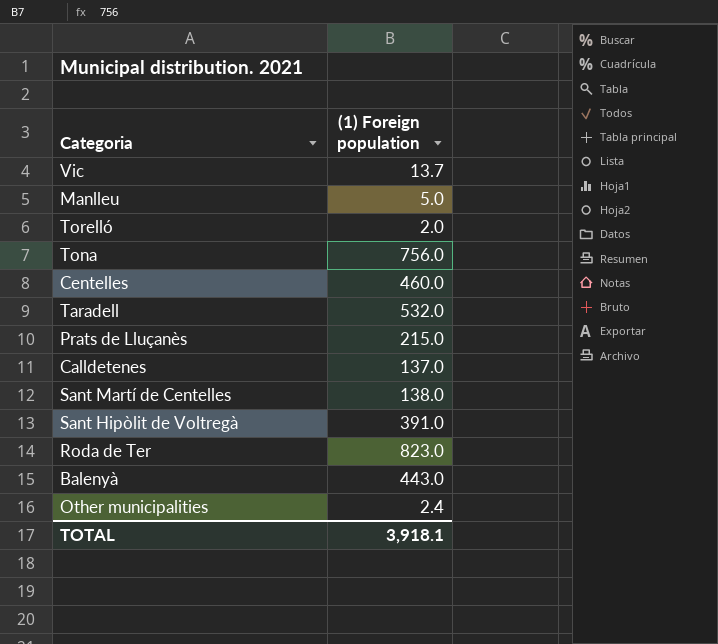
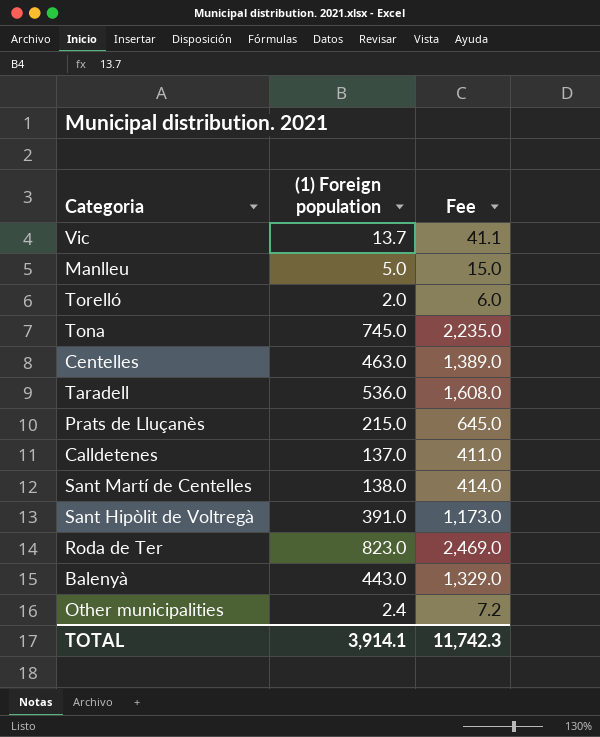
column Fee | formula: none -> [(1) Foreign population] * 3
Tona | (1) Foreign population: 756.0 -> 745.0
Centelles | (1) Foreign population: 460.0 -> 463.0
Taradell | (1) Foreign population: 532.0 -> 536.0
TOTAL | (1) Foreign population: 3,918.1 -> 3,914.1

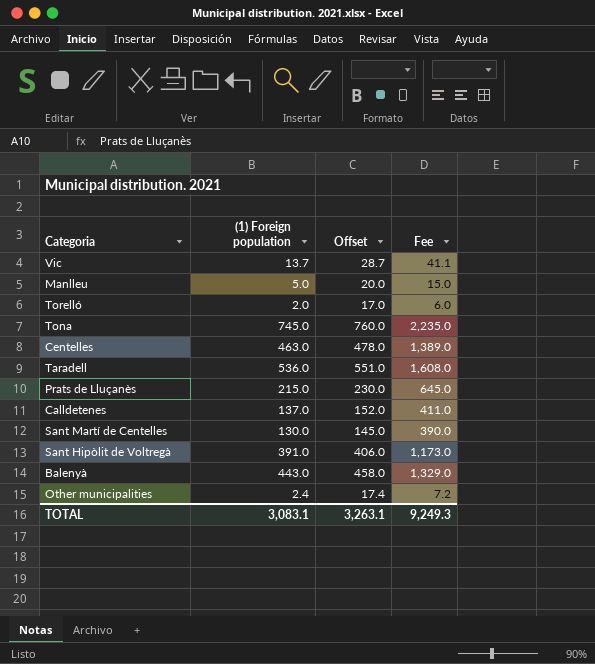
column Offset | formula: none -> [(1) Foreign population] + 15
row Roda de Ter: 823.0 | 2,469.0 -> none
Sant Martí de Centelles | (1) Foreign population: 138.0 -> 130.0
Sant Martí de Centelles | Fee: 414.0 -> 390.0
TOTAL | (1) Foreign population: 3,914.1 -> 3,083.1
TOTAL | Fee: 11,742.3 -> 9,249.3

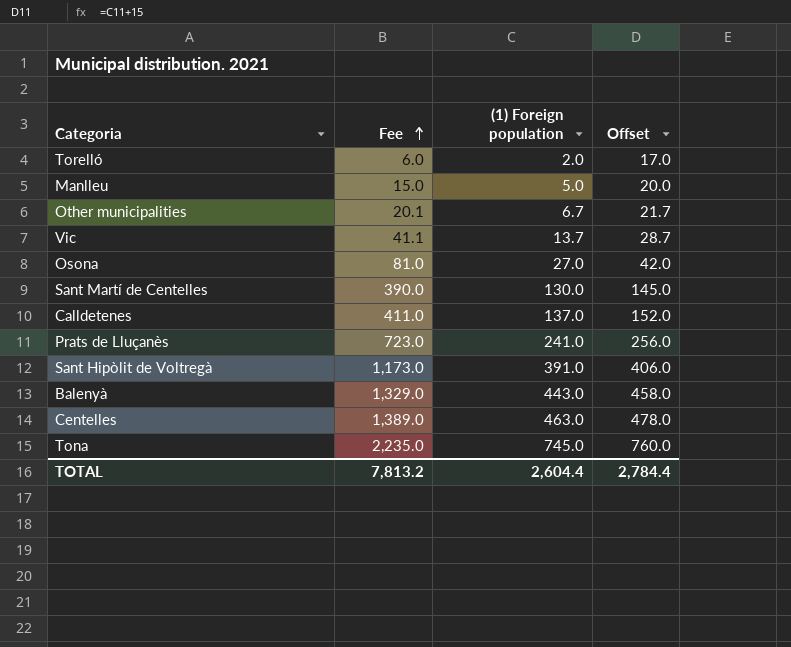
row order: none -> Fee ascending
column Fee | position: 4 -> 2
row Taradell: 536.0 | 551.0 | 1,608.0 -> none
Other municipalities | Fee: 7.2 -> 20.1
Other municipalities | (1) Foreign population: 2.4 -> 6.7
Other municipalities | Offset: 17.4 -> 21.7
row Osona: none -> 81.0 | 27.0 | 42.0
Prats de Lluçanès | Fee: 645.0 -> 723.0
Prats de Lluçanès | (1) Foreign population: 215.0 -> 241.0
Prats de Lluçanès | Offset: 230.0 -> 256.0
TOTAL | Fee: 9,249.3 -> 7,813.2
TOTAL | (1) Foreign population: 3,083.1 -> 2,604.4
TOTAL | Offset: 3,263.1 -> 2,784.4

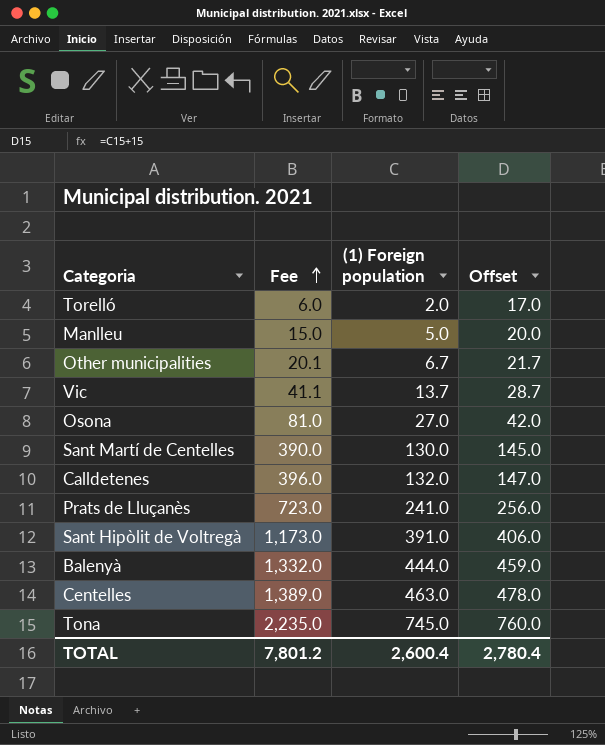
Calldetenes | Fee: 411.0 -> 396.0
Calldetenes | (1) Foreign population: 137.0 -> 132.0
Calldetenes | Offset: 152.0 -> 147.0
Balenyà | Fee: 1,329.0 -> 1,332.0
Balenyà | (1) Foreign population: 443.0 -> 444.0
Balenyà | Offset: 458.0 -> 459.0
TOTAL | Fee: 7,813.2 -> 7,801.2
TOTAL | (1) Foreign population: 2,604.4 -> 2,600.4
TOTAL | Offset: 2,784.4 -> 2,780.4

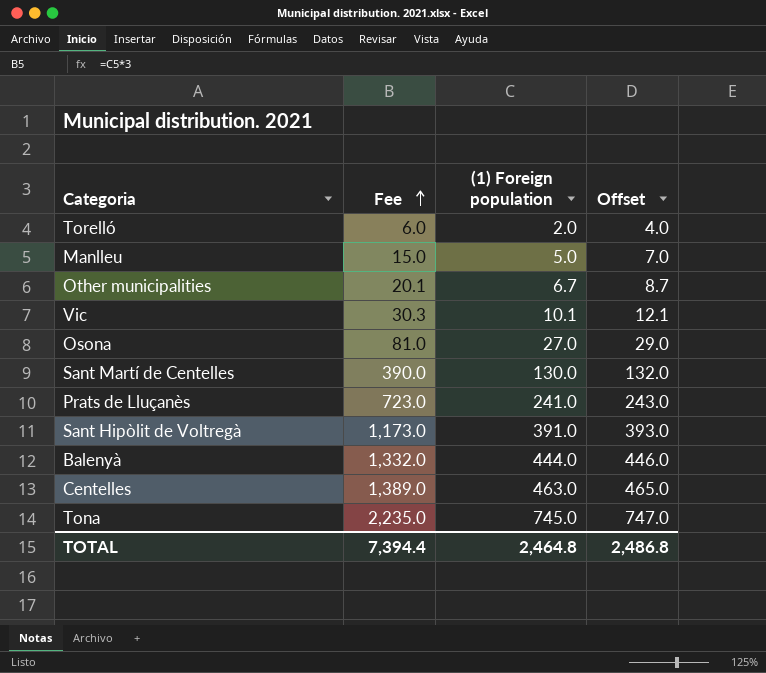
column Offset | formula: [(1) Foreign population] + 15 -> [(1) Foreign population] + 2
row Calldetenes: 396.0 | 132.0 | 147.0 -> none
Vic | Fee: 41.1 -> 30.3
Vic | (1) Foreign population: 13.7 -> 10.1
TOTAL | Fee: 7,801.2 -> 7,394.4
TOTAL | (1) Foreign population: 2,600.4 -> 2,464.8
TOTAL | Offset: 2,780.4 -> 2,486.8

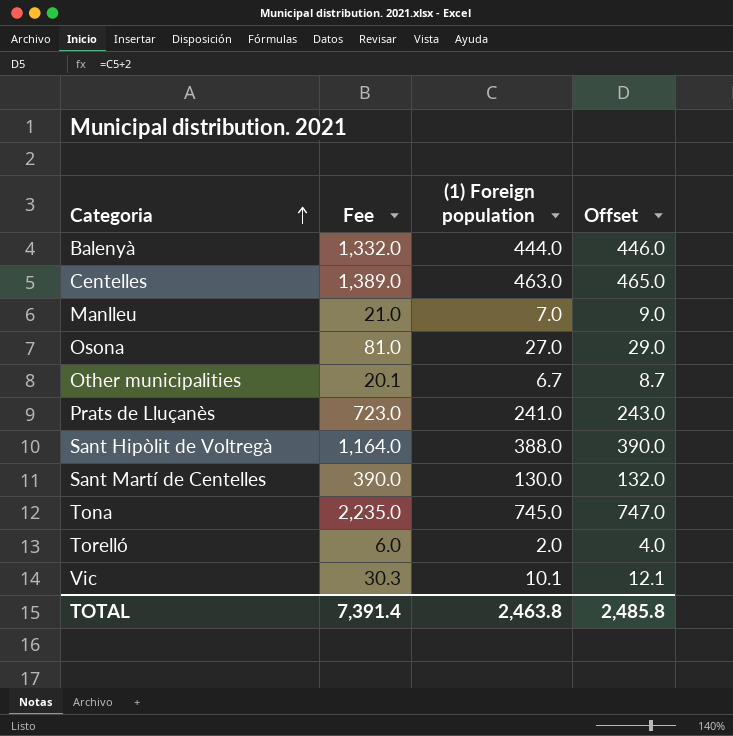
row order: Fee ascending -> Categoria ascending
Manlleu | Fee: 15.0 -> 21.0
Manlleu | (1) Foreign population: 5.0 -> 7.0
Manlleu | Offset: 7.0 -> 9.0
Sant Hipòlit de Voltregà | Fee: 1,173.0 -> 1,164.0
Sant Hipòlit de Voltregà | (1) Foreign population: 391.0 -> 388.0
Sant Hipòlit de Voltregà | Offset: 393.0 -> 390.0
TOTAL | Fee: 7,394.4 -> 7,391.4
TOTAL | (1) Foreign population: 2,464.8 -> 2,463.8
TOTAL | Offset: 2,486.8 -> 2,485.8

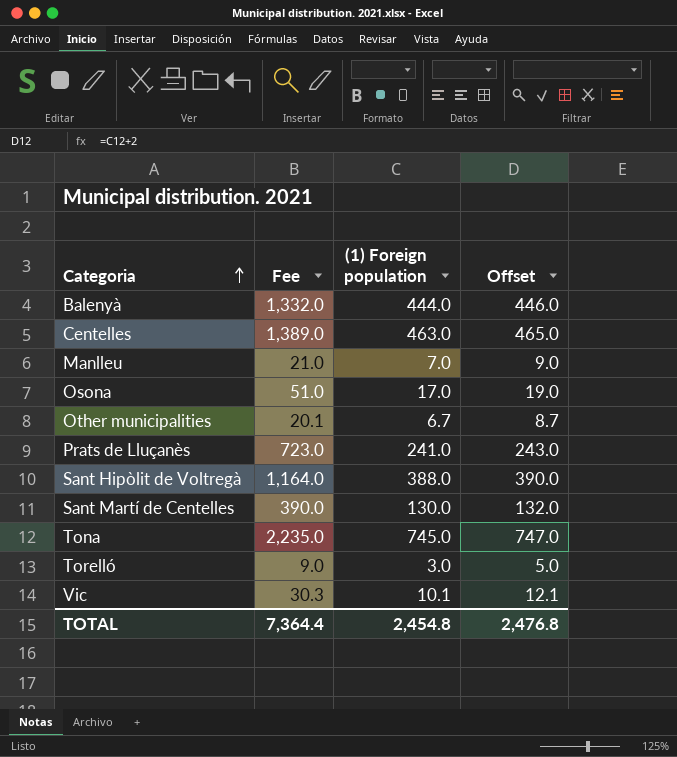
Osona | Fee: 81.0 -> 51.0
Osona | (1) Foreign population: 27.0 -> 17.0
Osona | Offset: 29.0 -> 19.0
Torelló | Fee: 6.0 -> 9.0
Torelló | (1) Foreign population: 2.0 -> 3.0
Torelló | Offset: 4.0 -> 5.0
TOTAL | Fee: 7,391.4 -> 7,364.4
TOTAL | (1) Foreign population: 2,463.8 -> 2,454.8
TOTAL | Offset: 2,485.8 -> 2,476.8

